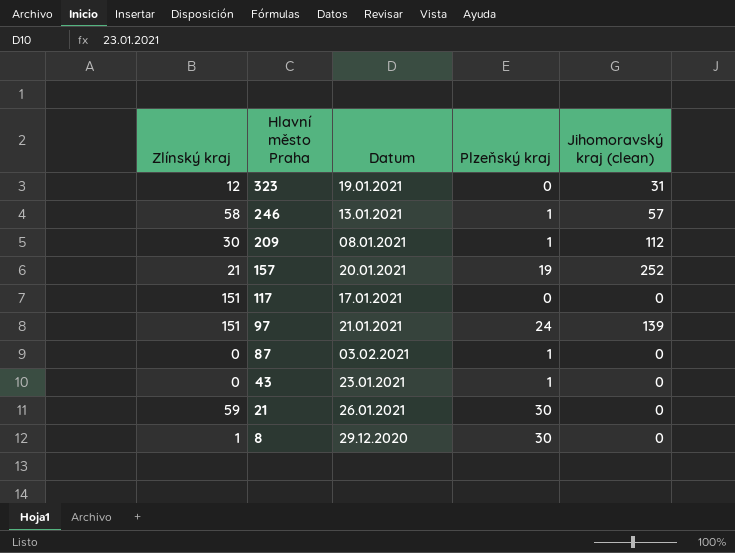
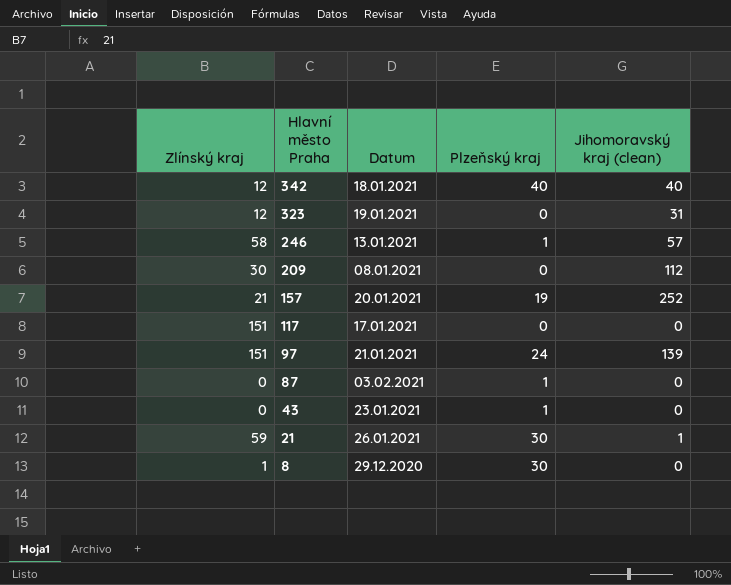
row 342: none -> 12 | 18.01.2021 | 40 | 40
209 | Plzeňský kraj: 1 -> 0
21 | Jihomoravský kraj (clean): 0 -> 1

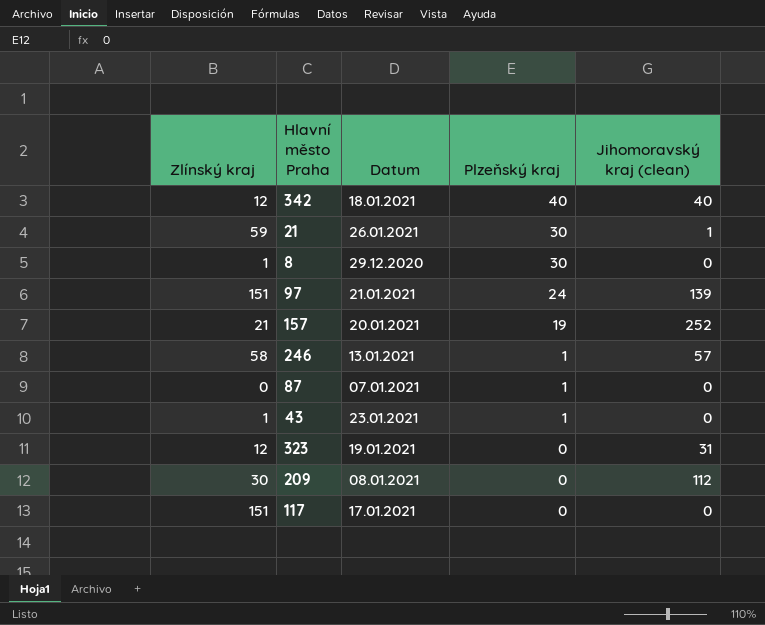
row order: Hlavní město Praha descending -> Plzeňský kraj descending
87 | Datum: 03.02.2021 -> 07.01.2021
43 | Zlínský kraj: 0 -> 1

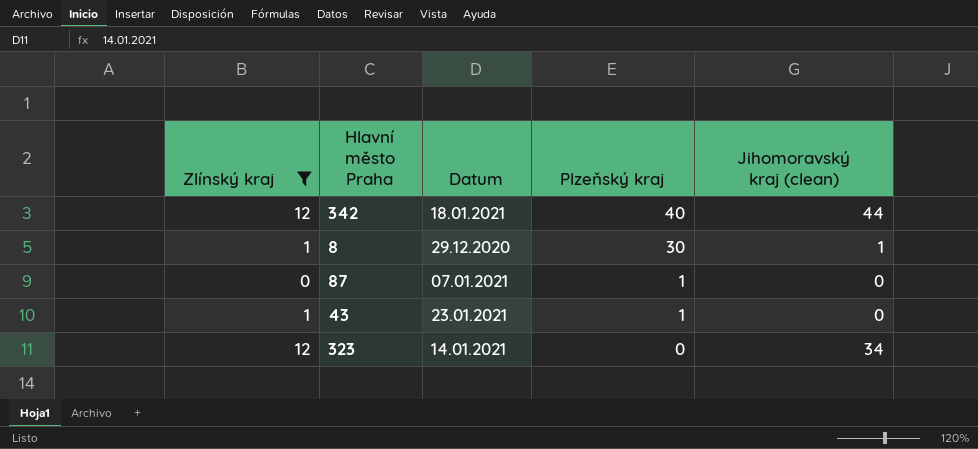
filter: none -> Zlínský kraj <= 12
342 | Jihomoravský kraj (clean): 40 -> 44
8 | Jihomoravský kraj (clean): 0 -> 1
323 | Datum: 19.01.2021 -> 14.01.2021
323 | Jihomoravský kraj (clean): 31 -> 34

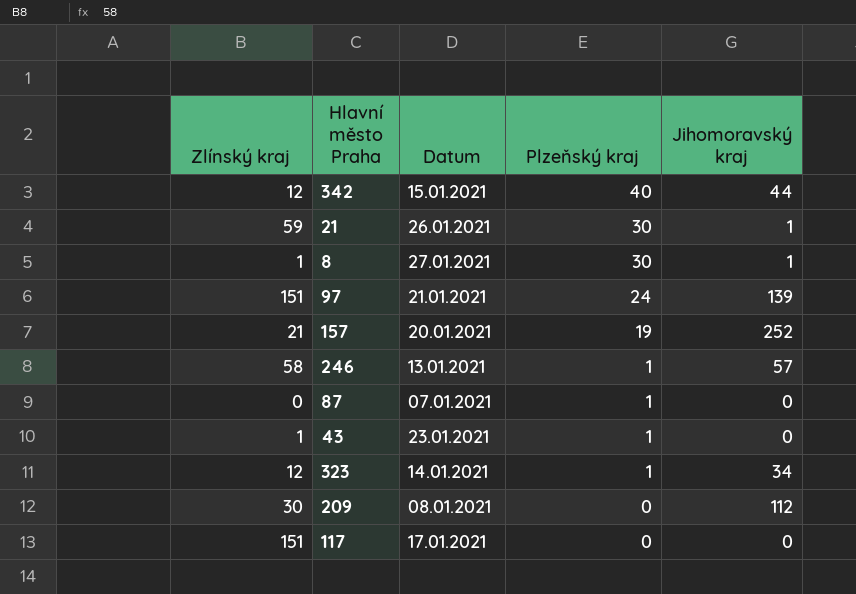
filter: Zlínský kraj <= 12 -> none
column name: Jihomoravský kraj (clean) -> Jihomoravský kraj
342 | Datum: 18.01.2021 -> 15.01.2021
8 | Datum: 29.12.2020 -> 27.01.2021
323 | Plzeňský kraj: 0 -> 1

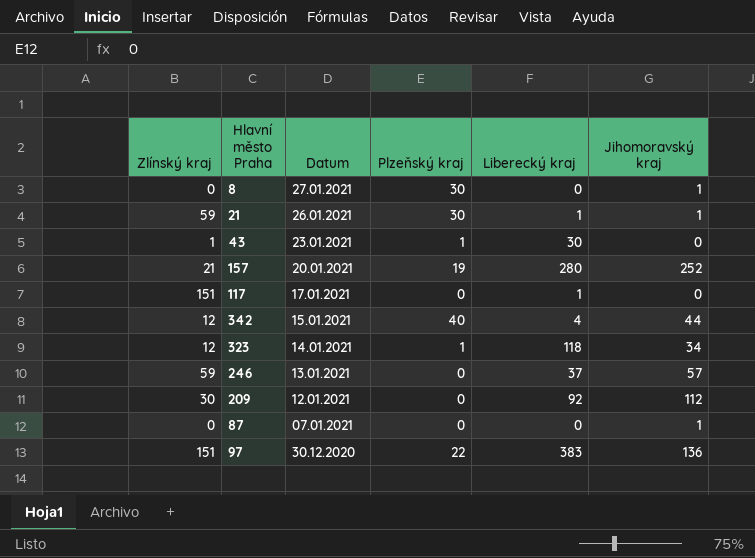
row order: Plzeňský kraj descending -> Datum descending
column Liberecký kraj | position: none -> 5
8 | Zlínský kraj: 1 -> 0
246 | Zlínský kraj: 58 -> 59
246 | Plzeňský kraj: 1 -> 0
209 | Datum: 08.01.2021 -> 12.01.2021
87 | Plzeňský kraj: 1 -> 0
87 | Jihomoravský kraj: 0 -> 1
97 | Datum: 21.01.2021 -> 30.12.2020
97 | Plzeňský kraj: 24 -> 22
97 | Jihomoravský kraj: 139 -> 136

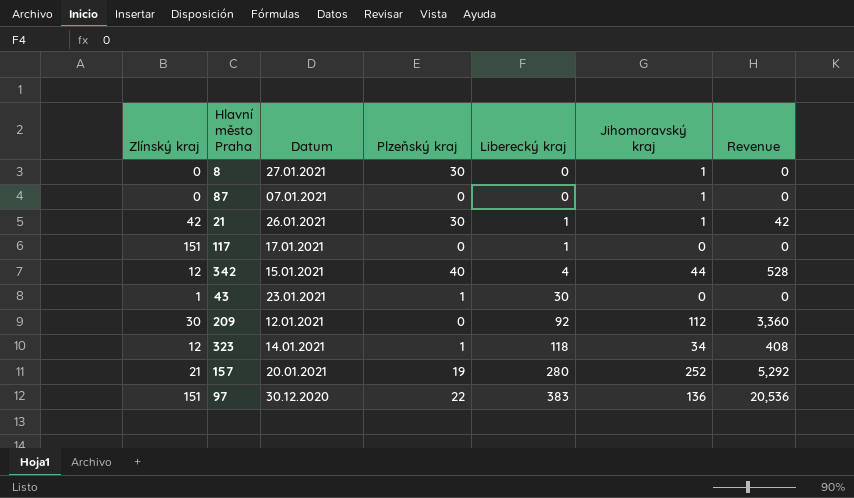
row order: Datum descending -> Liberecký kraj ascending
column Revenue | formula: none -> [Zlínský kraj] * [Jihomoravský kraj]
row 246: 59 | 13.01.2021 | 0 | 37 | 57 -> none
21 | Zlínský kraj: 59 -> 42

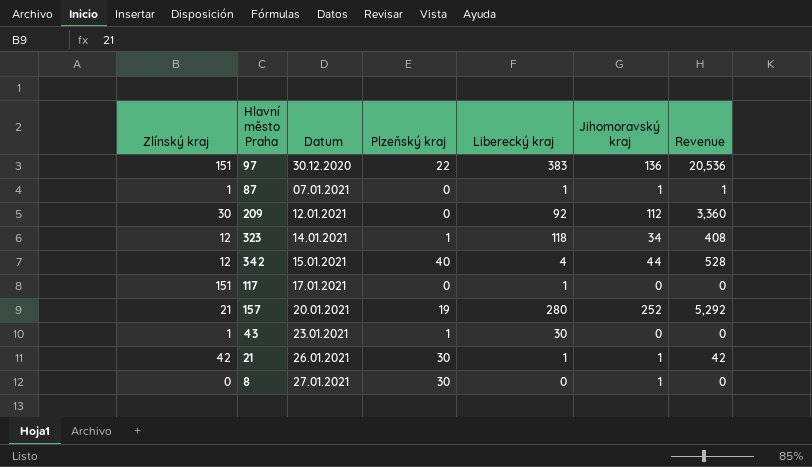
row order: Liberecký kraj ascending -> Datum ascending
87 | Zlínský kraj: 0 -> 1
87 | Liberecký kraj: 0 -> 1
87 | Revenue: 0 -> 1

